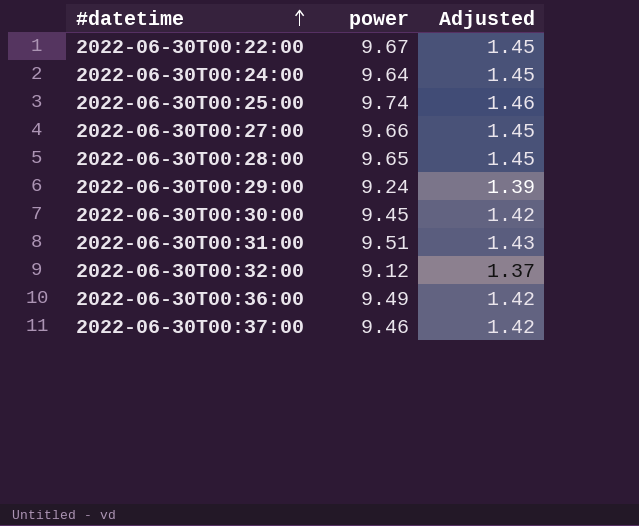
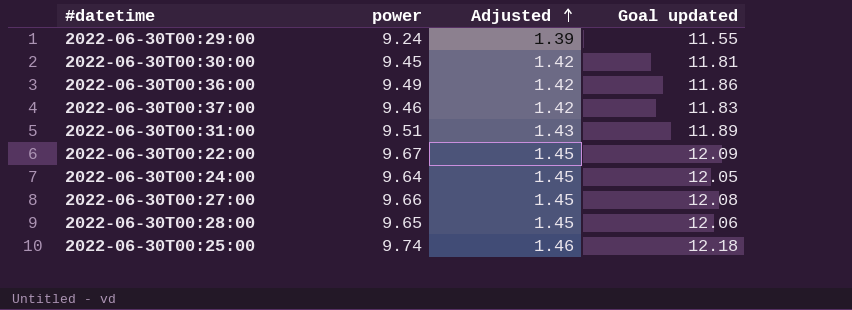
row order: #datetime ascending -> Adjusted ascending
column Goal updated | formula: none -> [power] * 1.25
row 2022-06-30T00:32:00: 9.12 | 1.37 -> none

